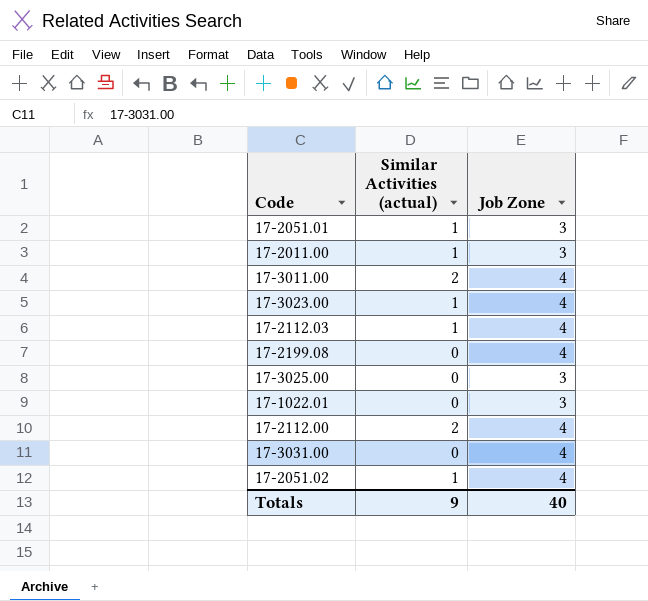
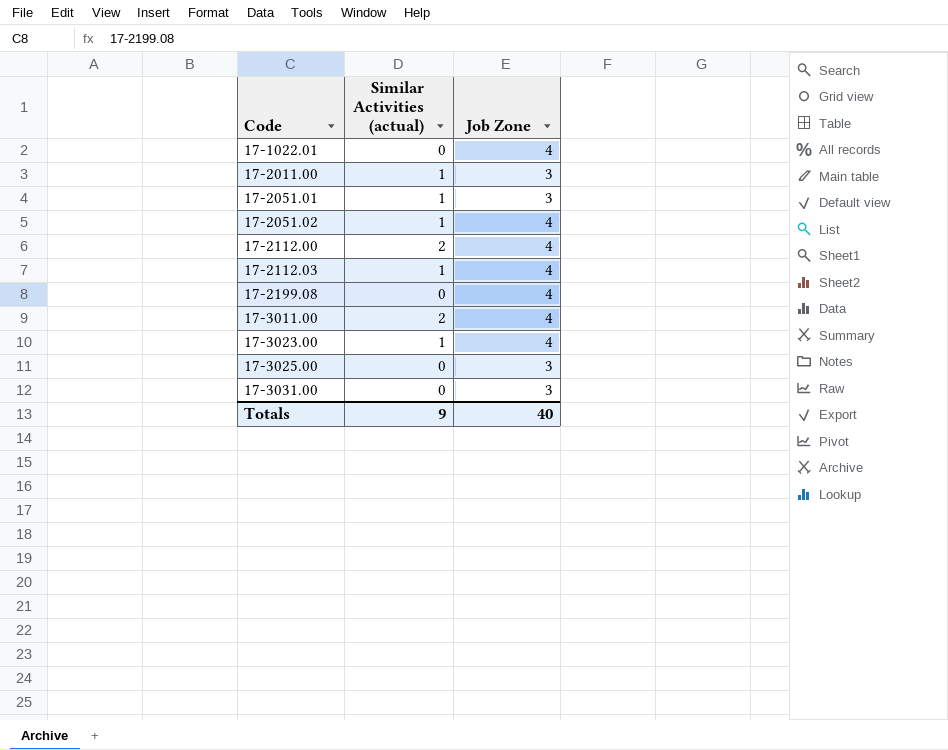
row order: none -> Code ascending
17-1022.01 | Job Zone: 3 -> 4
17-3031.00 | Job Zone: 4 -> 3

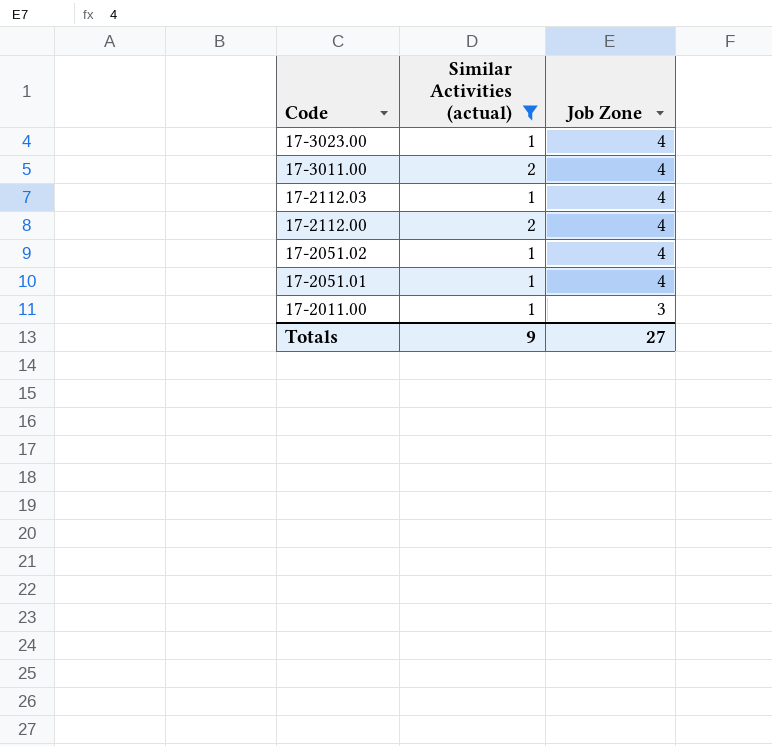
filter: none -> Similar Activities (actual) != 0
row order: Code ascending -> Code descending
17-2051.01 | Job Zone: 3 -> 4
Totals | Job Zone: 40 -> 27

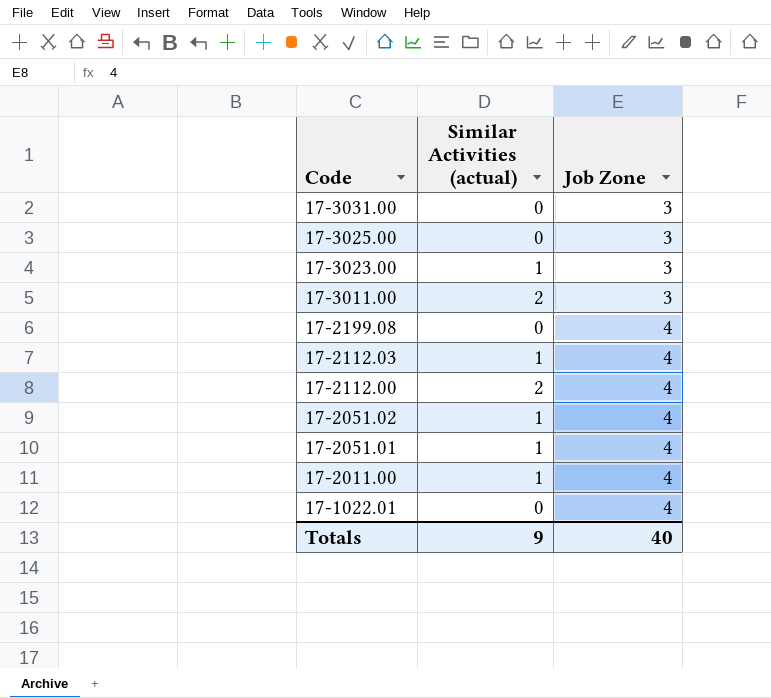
filter: Similar Activities (actual) != 0 -> none
17-3023.00 | Job Zone: 4 -> 3
17-3011.00 | Job Zone: 4 -> 3
17-2011.00 | Job Zone: 3 -> 4
Totals | Job Zone: 27 -> 40

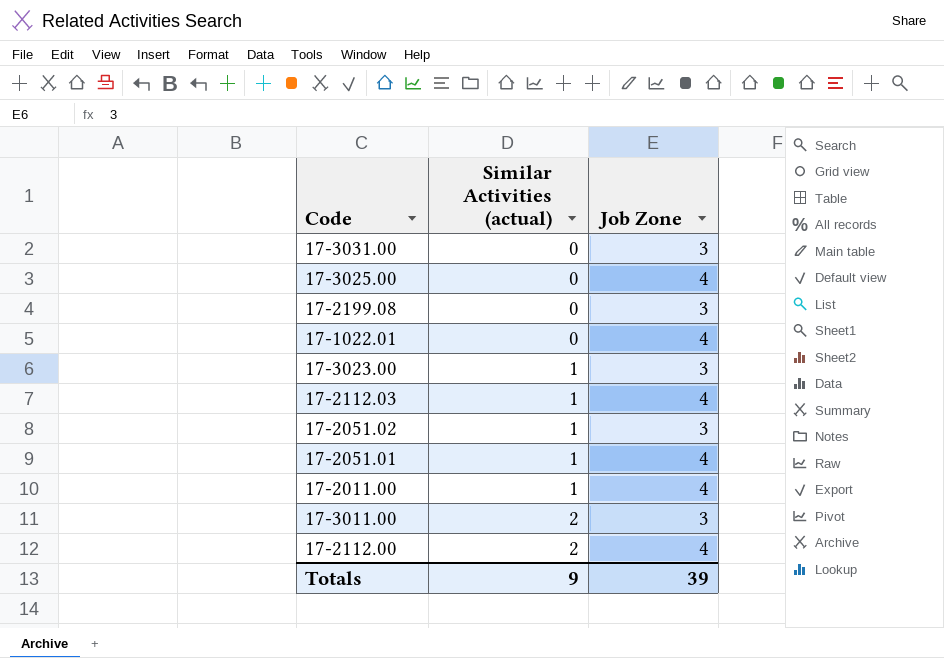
row order: Code descending -> Similar Activities (actual) ascending
17-3025.00 | Job Zone: 3 -> 4
17-2199.08 | Job Zone: 4 -> 3
17-2051.02 | Job Zone: 4 -> 3
Totals | Job Zone: 40 -> 39

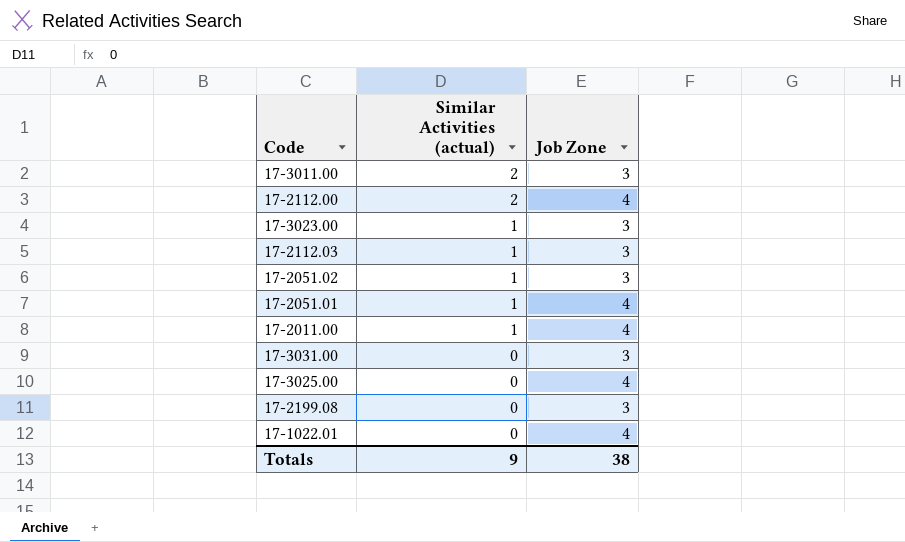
row order: Similar Activities (actual) ascending -> Similar Activities (actual) descending
17-2112.03 | Job Zone: 4 -> 3
Totals | Job Zone: 39 -> 38

